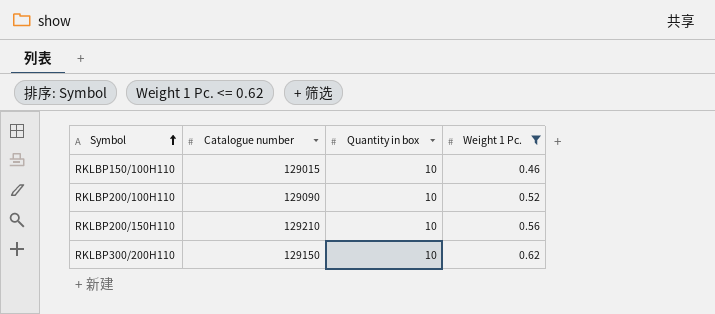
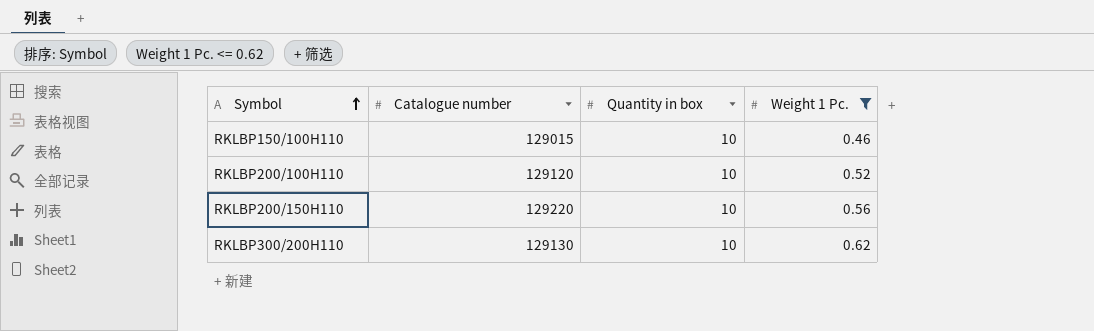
RKLBP200/100H110 | Catalogue number: 129090 -> 129120
RKLBP200/150H110 | Catalogue number: 129210 -> 129220
RKLBP300/200H110 | Catalogue number: 129150 -> 129130

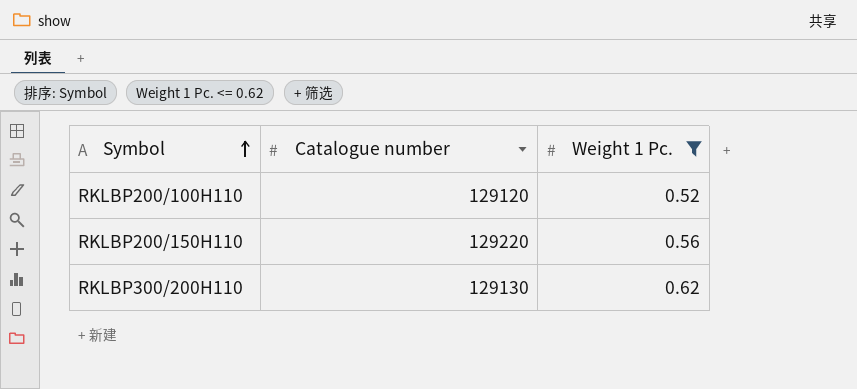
column Quantity in box | position: 3 -> none
row RKLBP150/100H110: 129015 | 10 | 0.46 -> none

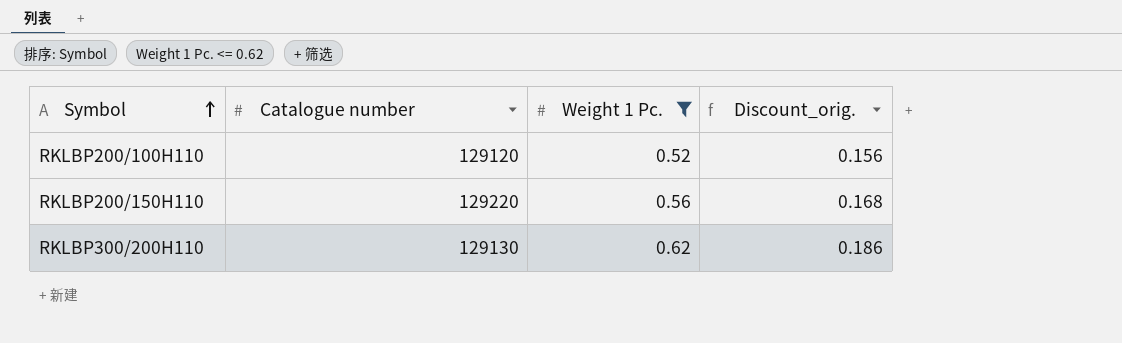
column Discount_orig. | formula: none -> [Weight 1 Pc.] * 0.3

